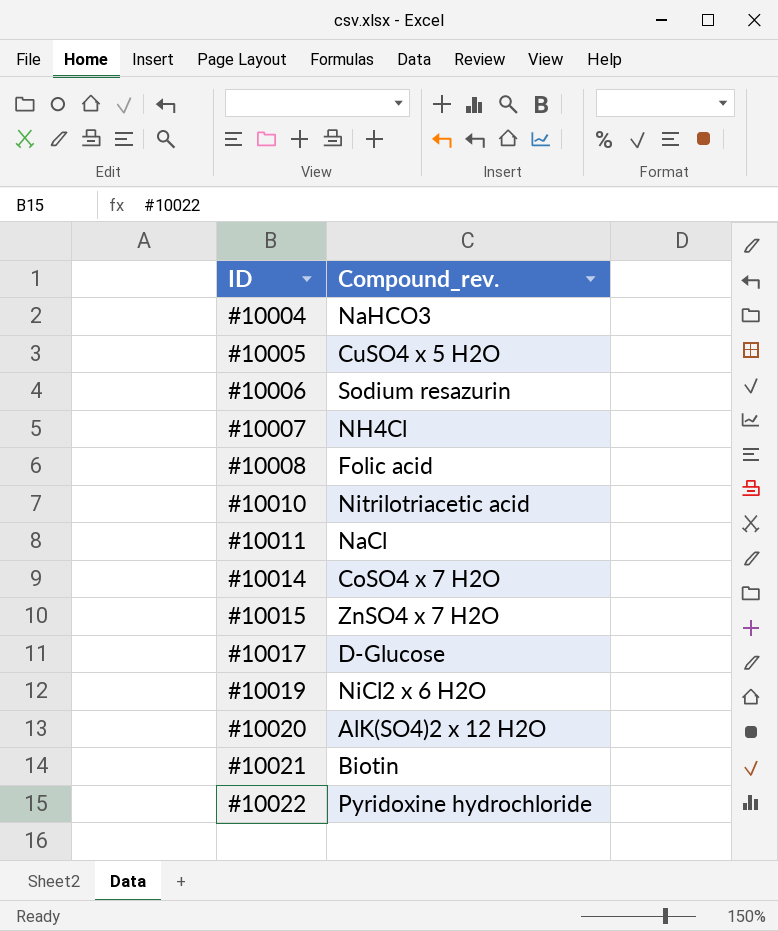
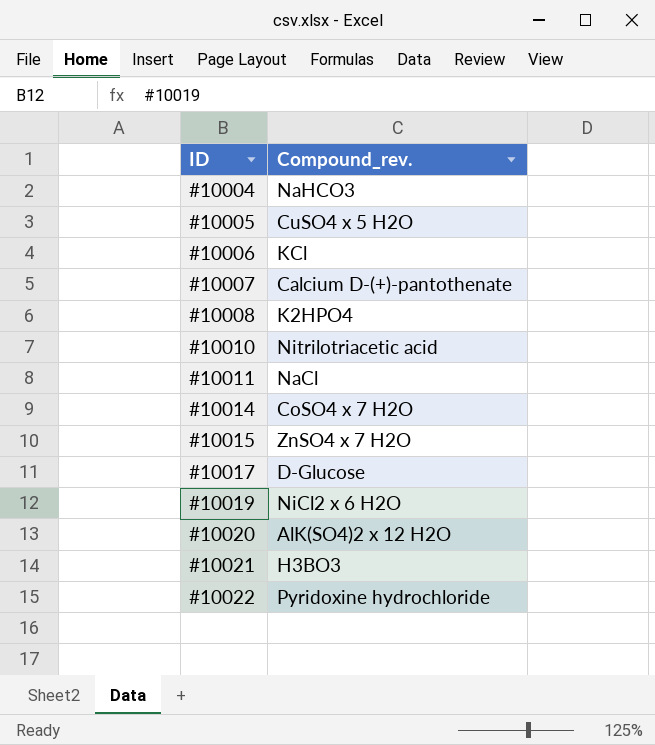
#10006 | Compound_rev.: Sodium resazurin -> KCl
#10007 | Compound_rev.: NH4Cl -> Calcium D-(+)-pantothenate
#10008 | Compound_rev.: Folic acid -> K2HPO4
#10021 | Compound_rev.: Biotin -> H3BO3

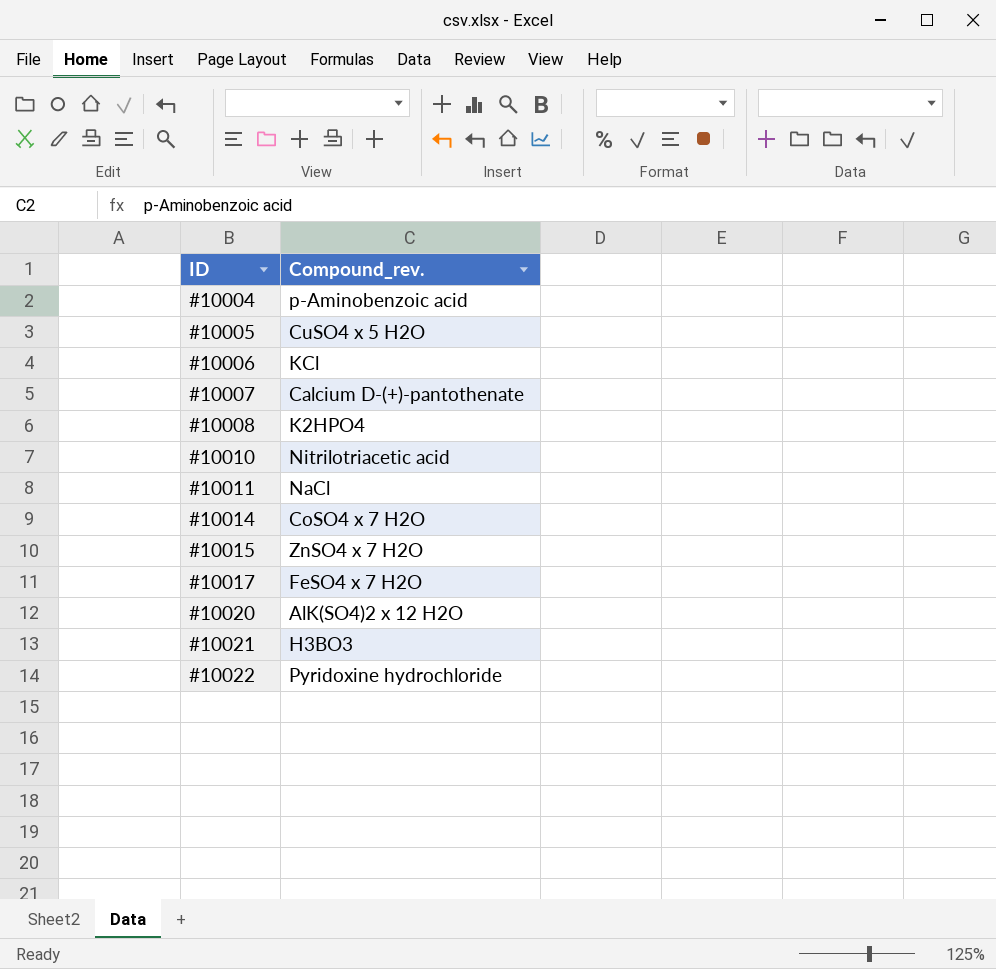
row #10019: NiCl2 x 6 H2O -> none
#10004 | Compound_rev.: NaHCO3 -> p-Aminobenzoic acid
#10017 | Compound_rev.: D-Glucose -> FeSO4 x 7 H2O

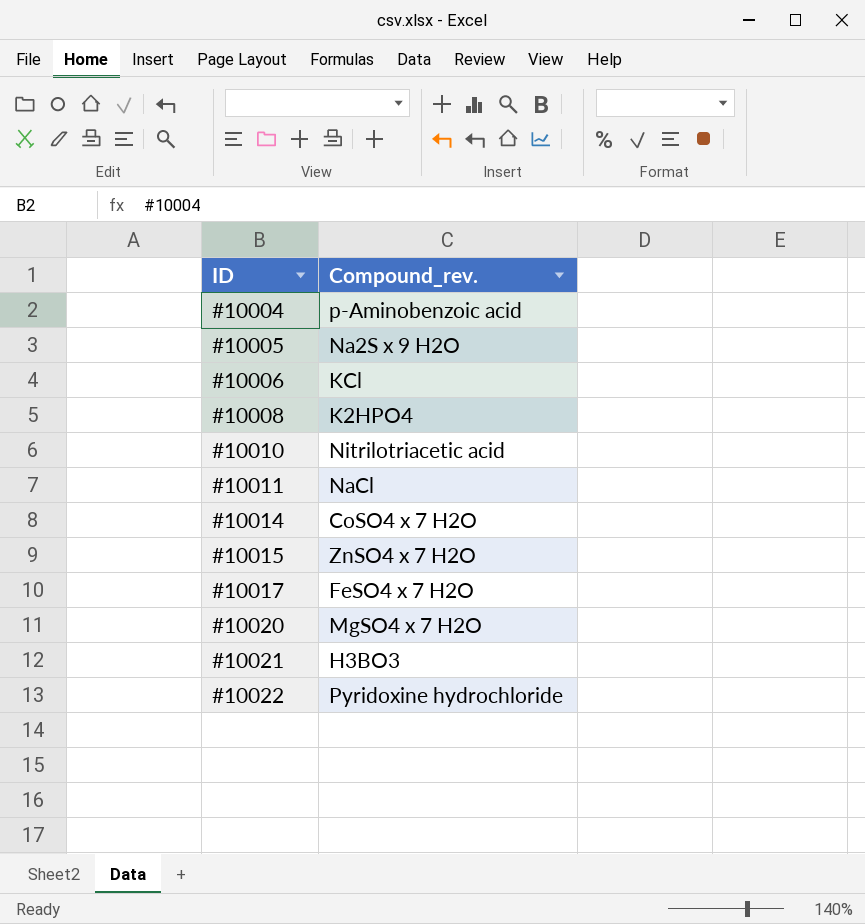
row #10007: Calcium D-(+)-pantothenate -> none
#10005 | Compound_rev.: CuSO4 x 5 H2O -> Na2S x 9 H2O
#10020 | Compound_rev.: AlK(SO4)2 x 12 H2O -> MgSO4 x 7 H2O

